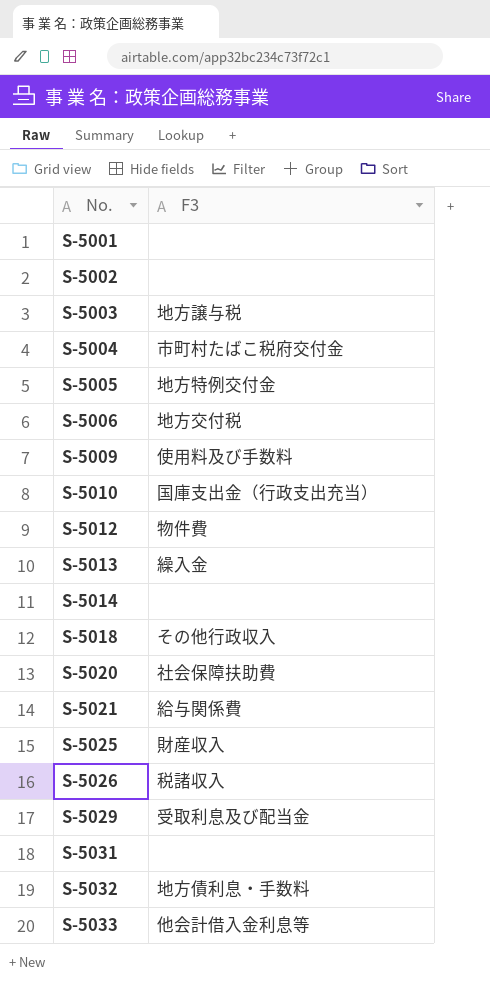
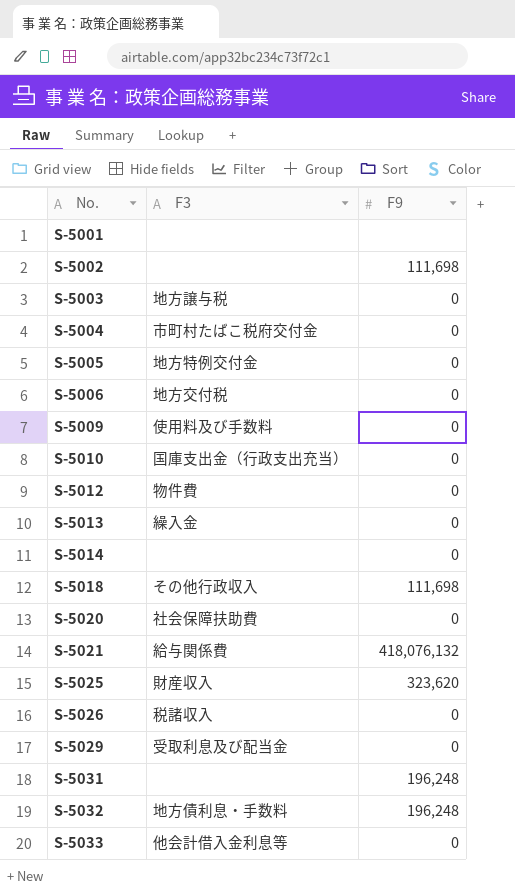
column F9 | position: none -> 3

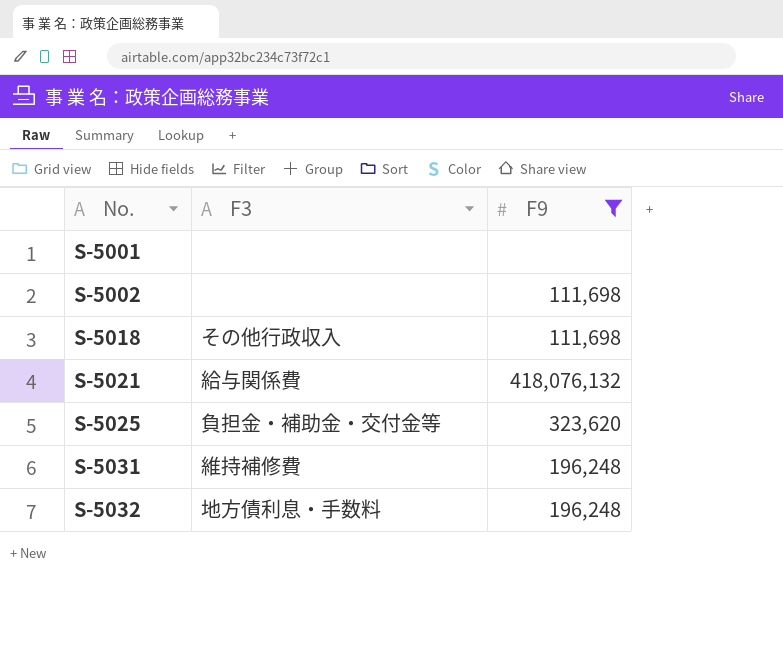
filter: none -> F9 != 0
S-5025 | F3: 財産収入 -> 負担金・補助金・交付金等
S-5031 | F3: none -> 維持補修費

